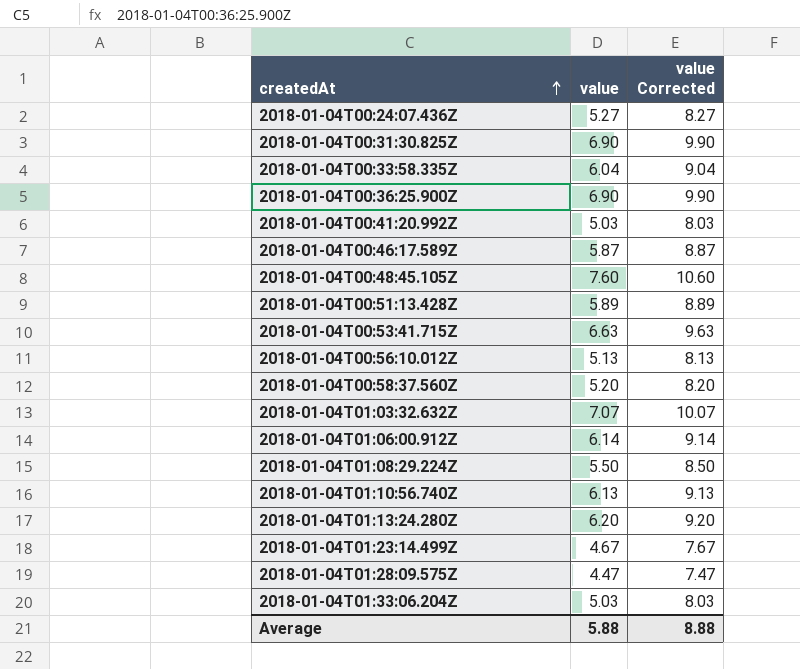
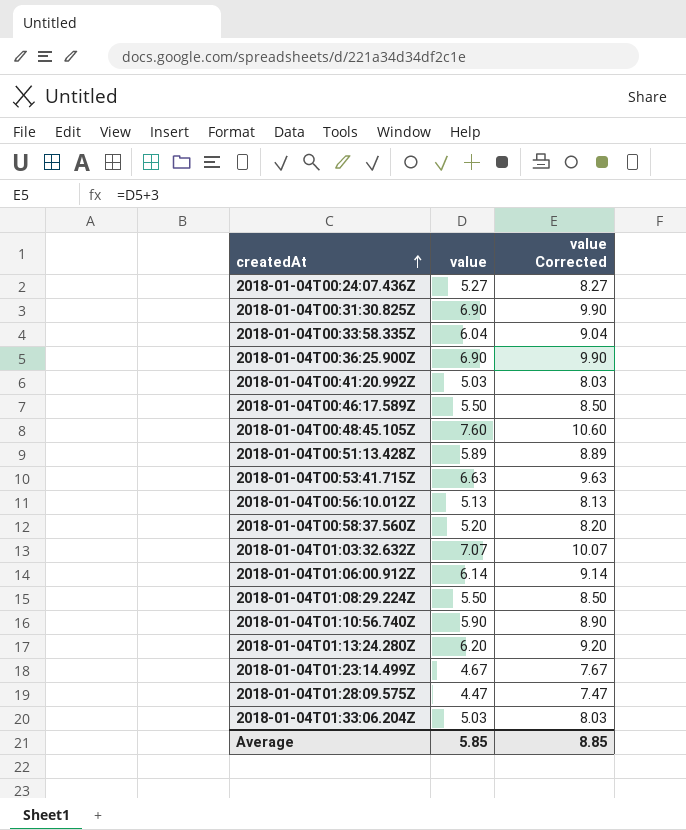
2018-01-04T00:46:17.589Z | value: 5.87 -> 5.50
2018-01-04T00:46:17.589Z | value Corrected: 8.87 -> 8.50
2018-01-04T01:10:56.740Z | value: 6.13 -> 5.90
2018-01-04T01:10:56.740Z | value Corrected: 9.13 -> 8.90
Average | value: 5.88 -> 5.85
Average | value Corrected: 8.88 -> 8.85

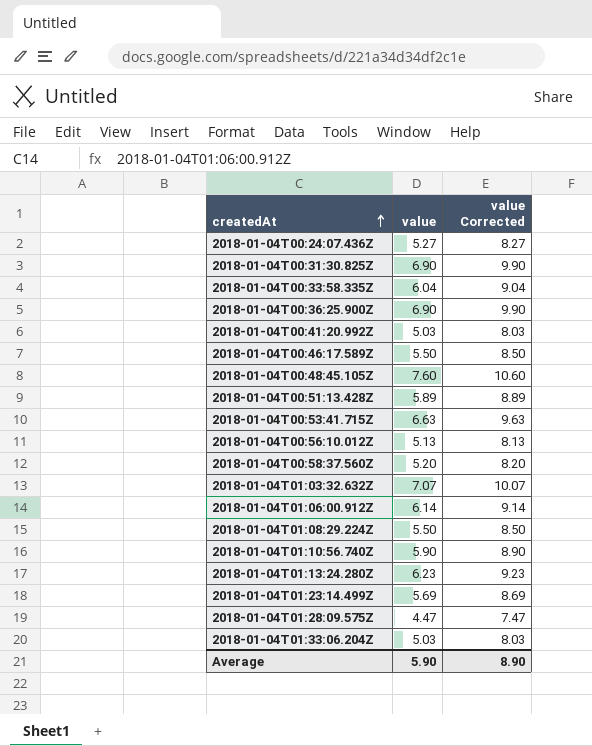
2018-01-04T01:13:24.280Z | value: 6.20 -> 6.23
2018-01-04T01:13:24.280Z | value Corrected: 9.20 -> 9.23
2018-01-04T01:23:14.499Z | value: 4.67 -> 5.69
2018-01-04T01:23:14.499Z | value Corrected: 7.67 -> 8.69
Average | value: 5.85 -> 5.90
Average | value Corrected: 8.85 -> 8.90

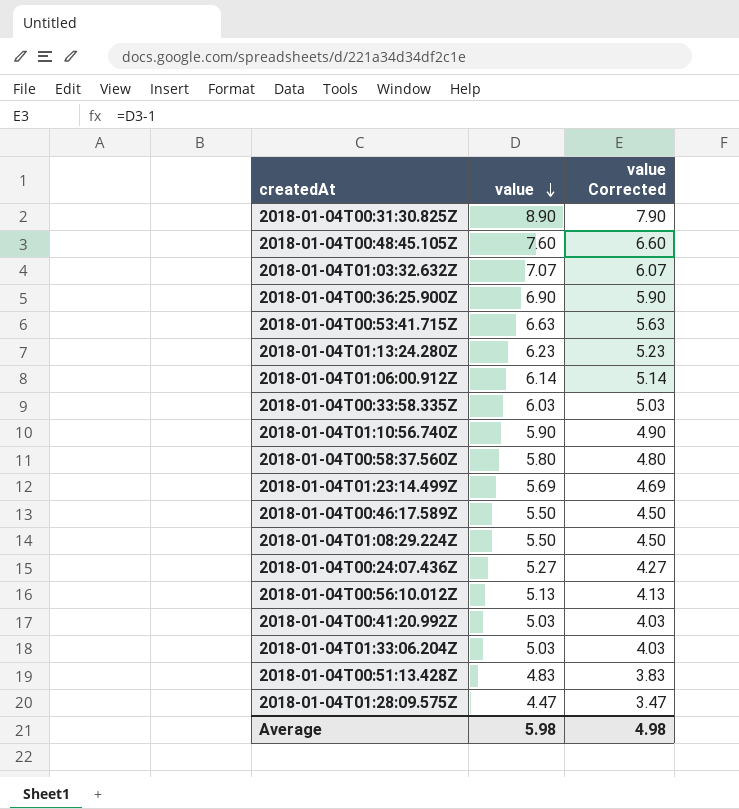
row order: createdAt ascending -> value descending
column value Corrected | formula: [value] + 3 -> [value] - 1
2018-01-04T00:31:30.825Z | value: 6.90 -> 8.90
2018-01-04T00:33:58.335Z | value: 6.04 -> 6.03
2018-01-04T00:58:37.560Z | value: 5.20 -> 5.80
2018-01-04T00:51:13.428Z | value: 5.89 -> 4.83
Average | value: 5.90 -> 5.98
Average | value Corrected: 8.90 -> 4.98

